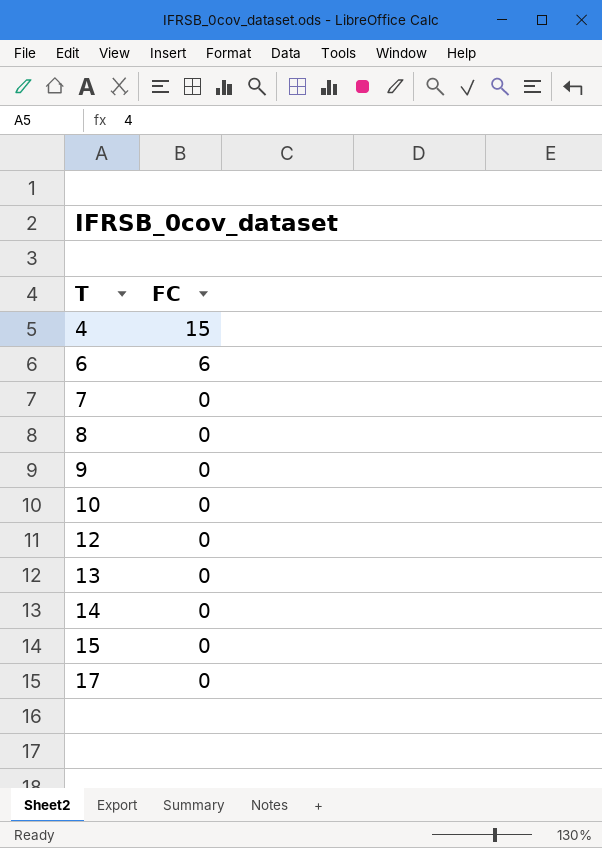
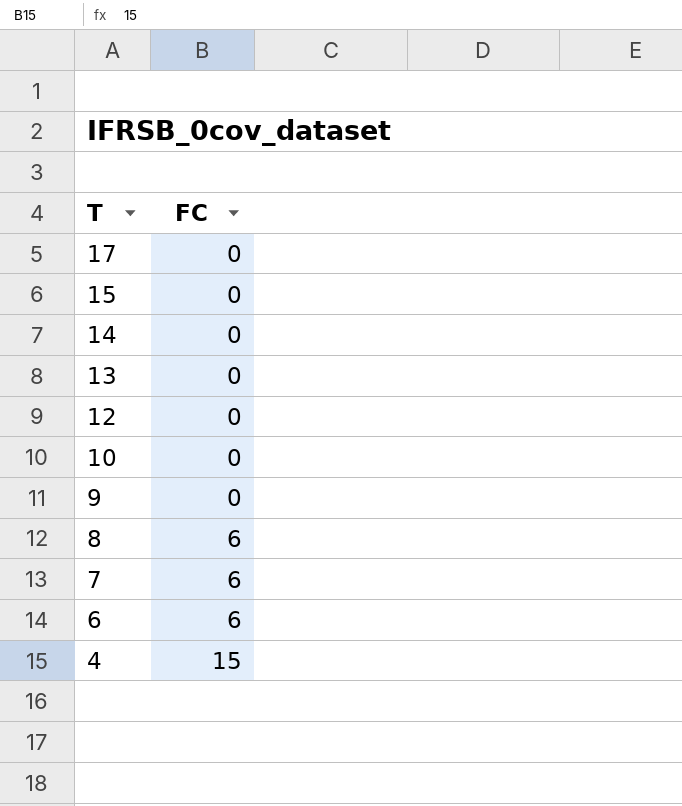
row order: T ascending -> T descending
8 | FC: 0 -> 6
7 | FC: 0 -> 6

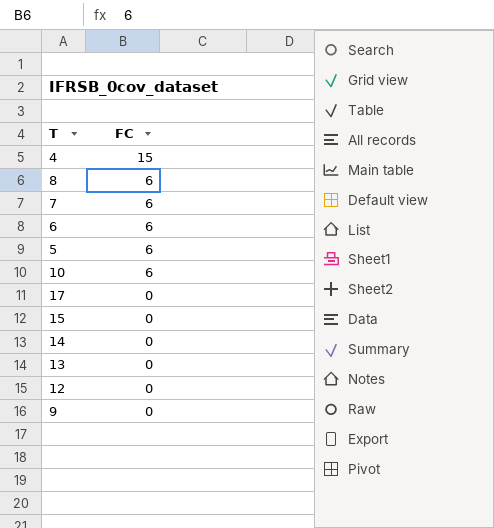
row order: T descending -> FC descending
row 5: none -> 6
10 | FC: 0 -> 6

